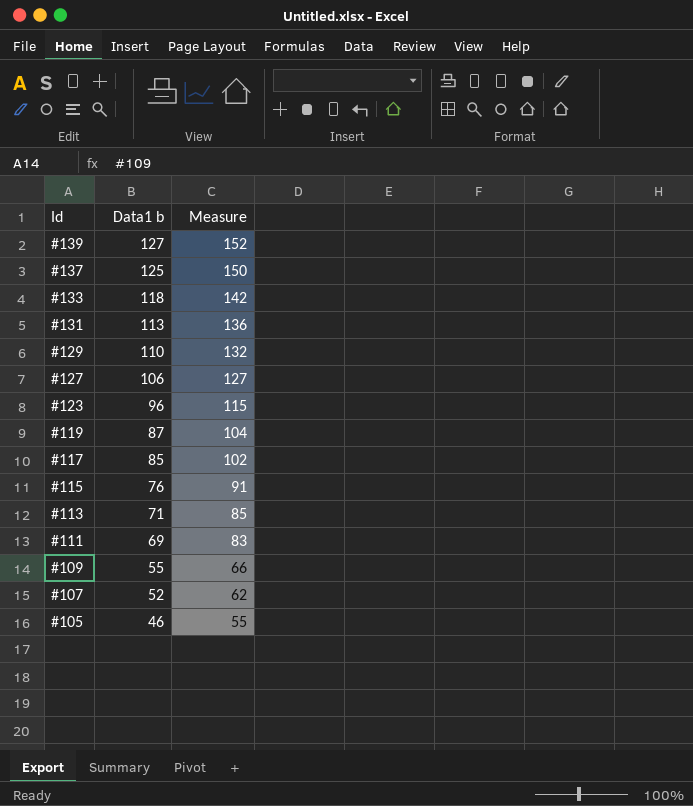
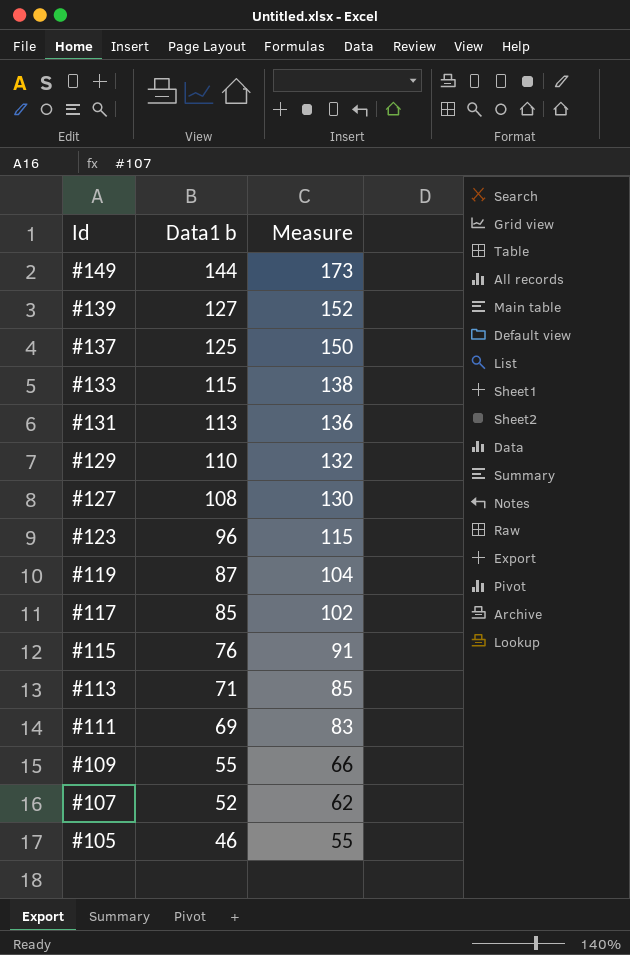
row #149: none -> 144 | 173
#133 | Data1 b: 118 -> 115
#133 | Measure: 142 -> 138
#127 | Data1 b: 106 -> 108
#127 | Measure: 127 -> 130

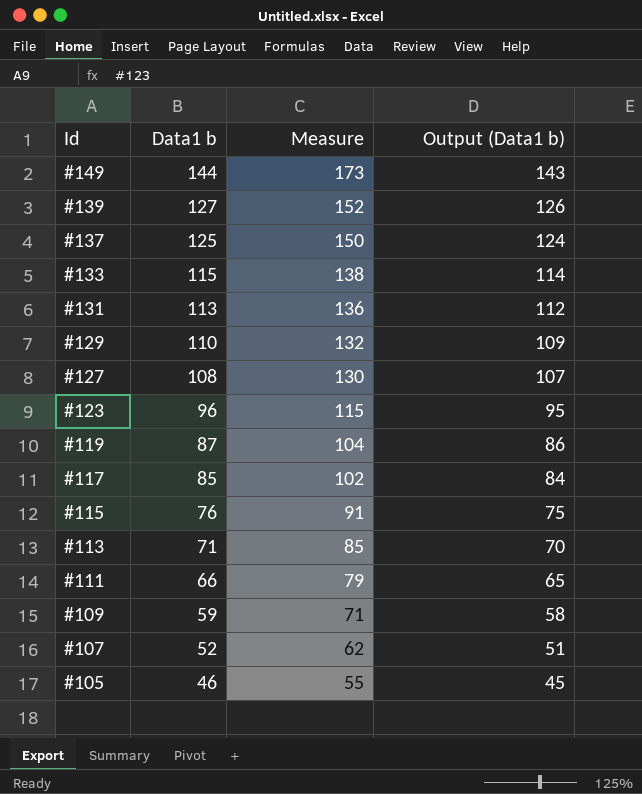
column Output (Data1 b) | formula: none -> [Data1 b] - 1
#111 | Data1 b: 69 -> 66
#111 | Measure: 83 -> 79
#109 | Data1 b: 55 -> 59
#109 | Measure: 66 -> 71

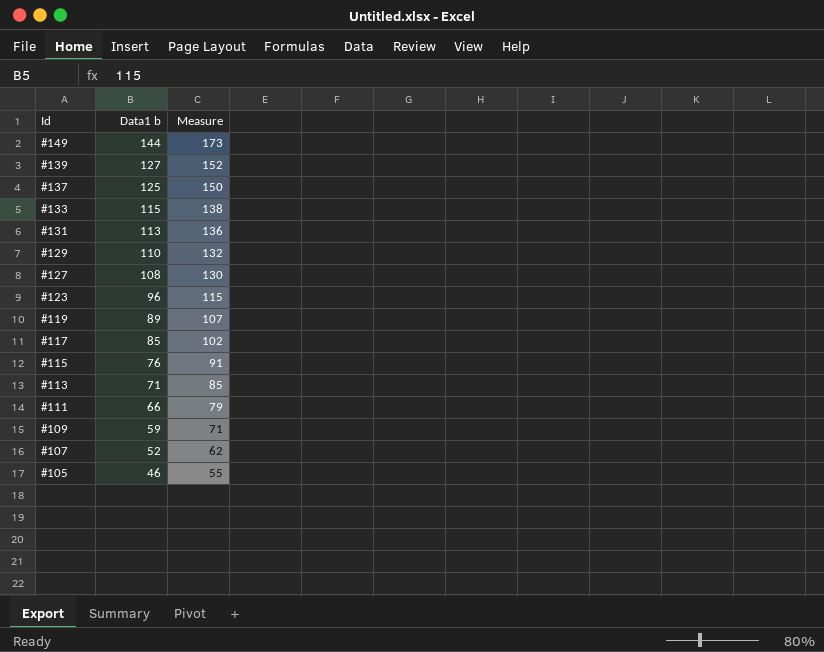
column Output (Data1 b) | formula: [Data1 b] - 1 -> none
#119 | Data1 b: 87 -> 89
#119 | Measure: 104 -> 107

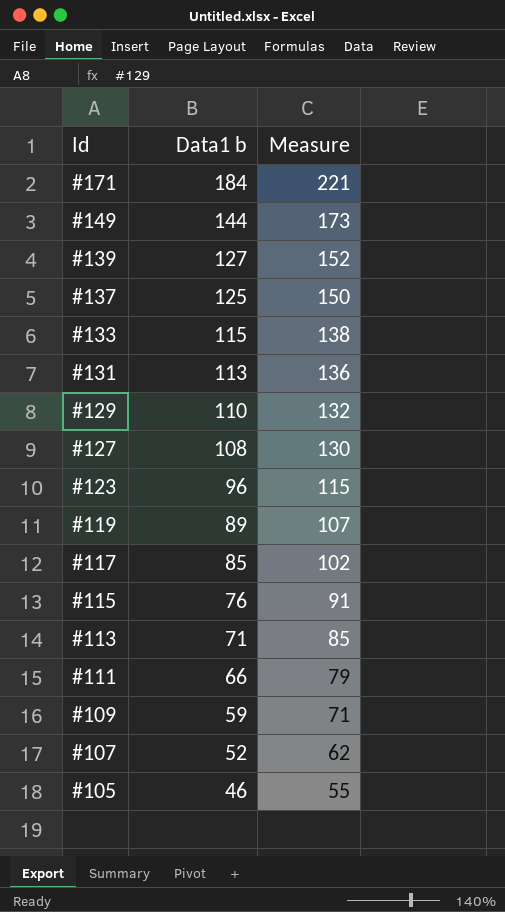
row #171: none -> 184 | 221

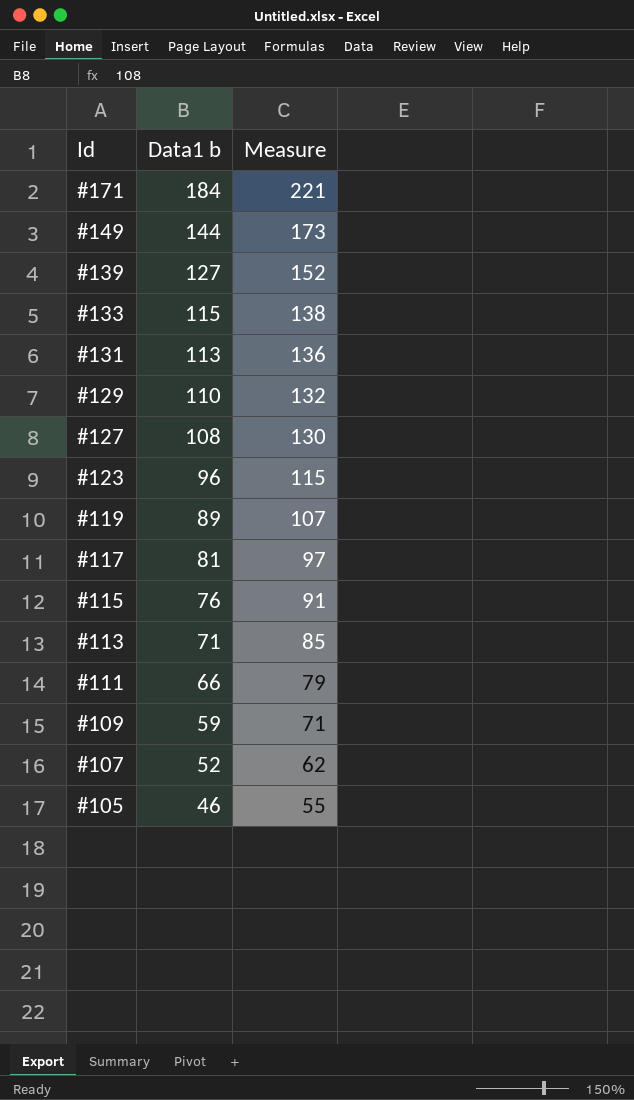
row #137: 125 | 150 -> none
#117 | Data1 b: 85 -> 81
#117 | Measure: 102 -> 97

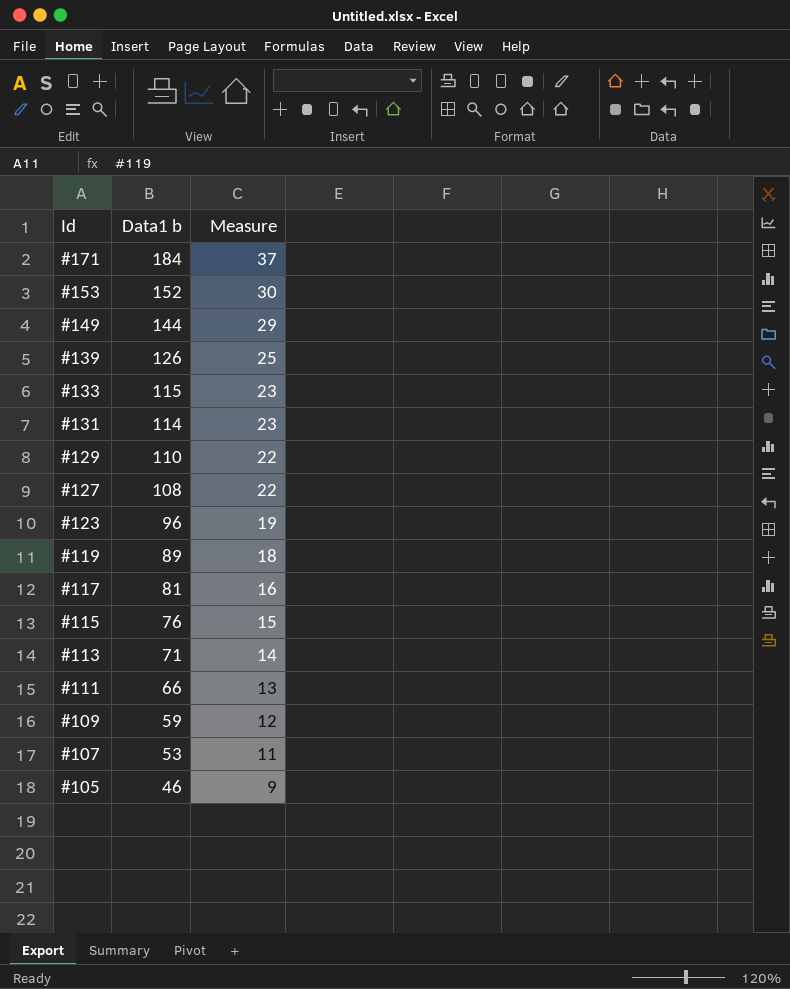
column Measure | formula: [Data1 b] * 1.2 -> [Data1 b] * 0.2
row #153: none -> 152 | 30
#139 | Data1 b: 127 -> 126
#131 | Data1 b: 113 -> 114
#107 | Data1 b: 52 -> 53

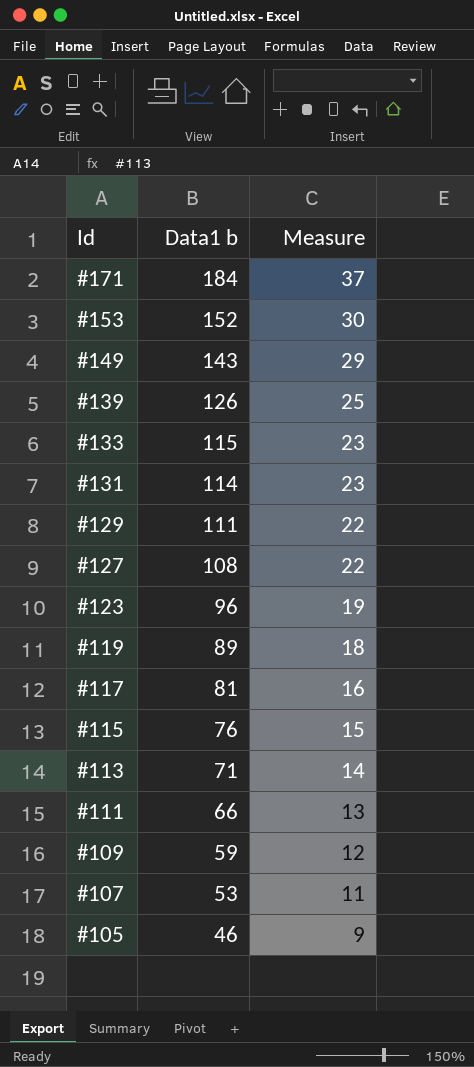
#149 | Data1 b: 144 -> 143
#129 | Data1 b: 110 -> 111

